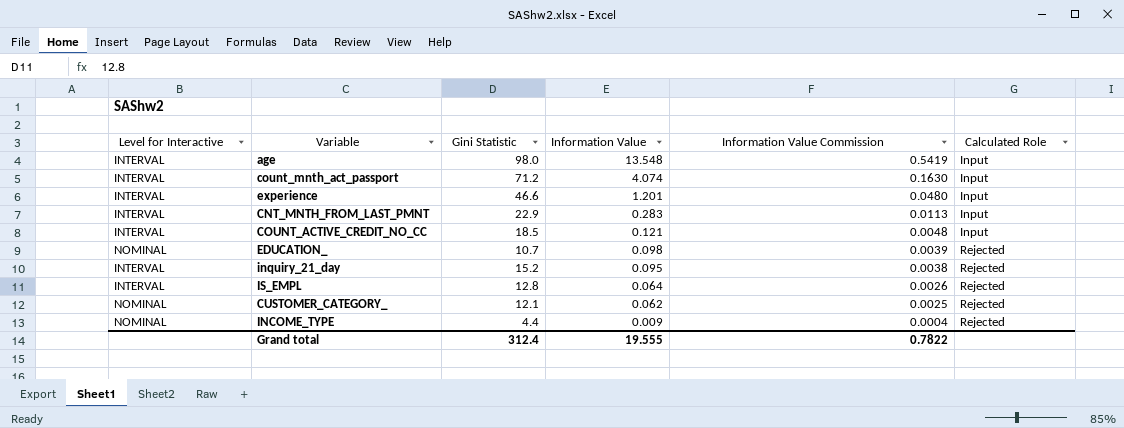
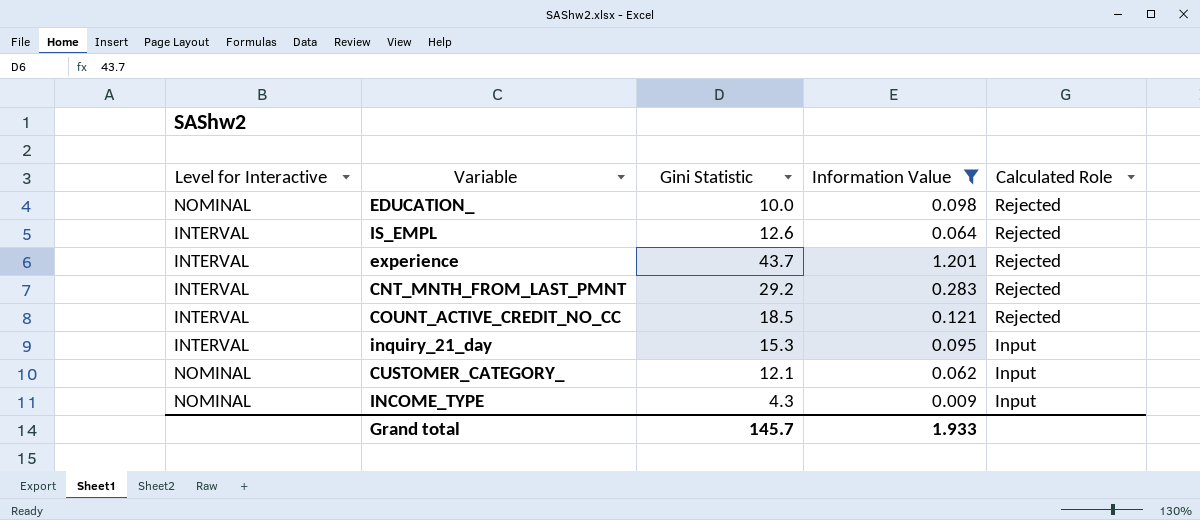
filter: none -> Information Value <= 1.201
row order: Information Value descending -> Calculated Role descending
column Information Value Commission | formula: [Information Value] * 0.04 -> none
EDUCATION_ | Gini Statistic: 10.7 -> 10.0
IS_EMPL | Gini Statistic: 12.8 -> 12.6
experience | Gini Statistic: 46.6 -> 43.7
experience | Calculated Role: Input -> Rejected
CNT_MNTH_FROM_LAST_PMNT | Gini Statistic: 22.9 -> 29.2
CNT_MNTH_FROM_LAST_PMNT | Calculated Role: Input -> Rejected
COUNT_ACTIVE_CREDIT_NO_CC | Calculated Role: Input -> Rejected
inquiry_21_day | Gini Statistic: 15.2 -> 15.3
inquiry_21_day | Calculated Role: Rejected -> Input
CUSTOMER_CATEGORY_ | Calculated Role: Rejected -> Input
INCOME_TYPE | Gini Statistic: 4.4 -> 4.3
INCOME_TYPE | Calculated Role: Rejected -> Input
Grand total | Gini Statistic: 312.4 -> 145.7
Grand total | Information Value: 19.555 -> 1.933

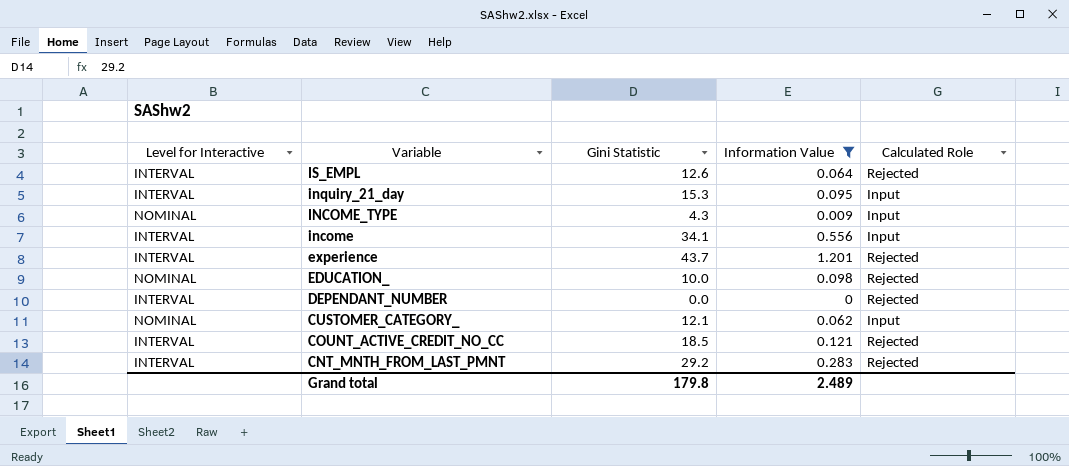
row order: Calculated Role descending -> Variable descending
row income: none -> INTERVAL | 34.1 | 0.556 | Input
row DEPENDANT_NUMBER: none -> INTERVAL | 0.0 | 0 | Rejected
Grand total | Gini Statistic: 145.7 -> 179.8
Grand total | Information Value: 1.933 -> 2.489

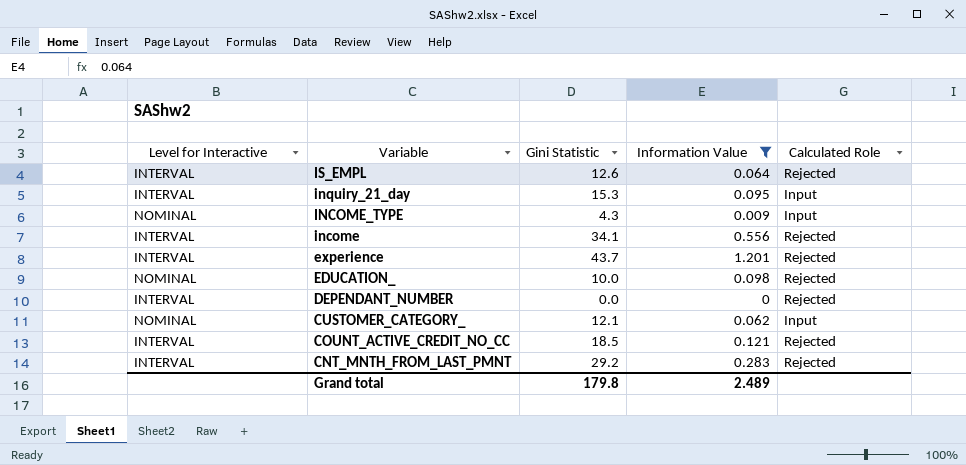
income | Calculated Role: Input -> Rejected

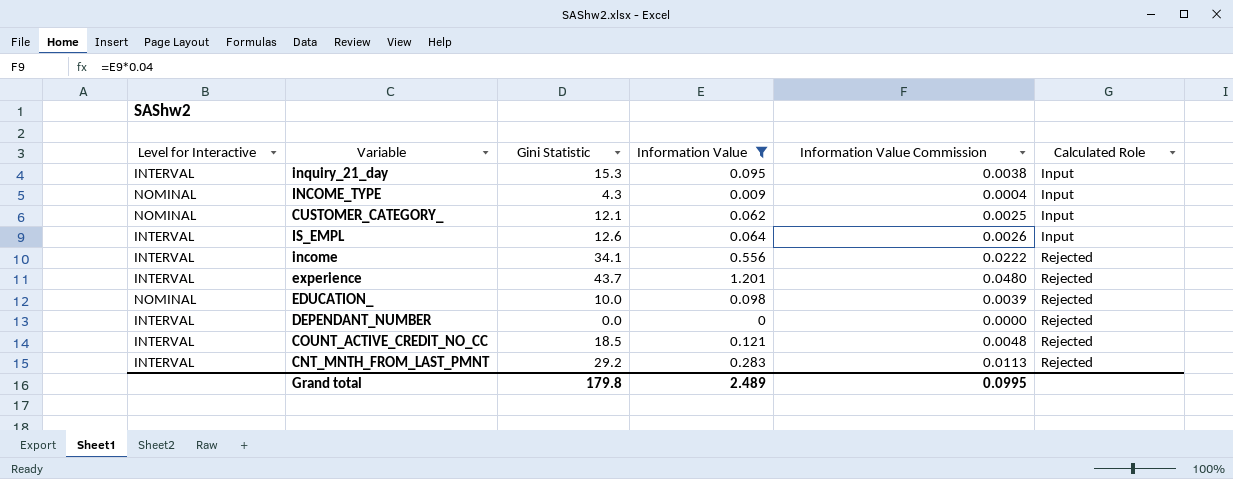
row order: Variable descending -> Calculated Role ascending
column Information Value Commission | formula: none -> [Information Value] * 0.04
IS_EMPL | Calculated Role: Rejected -> Input

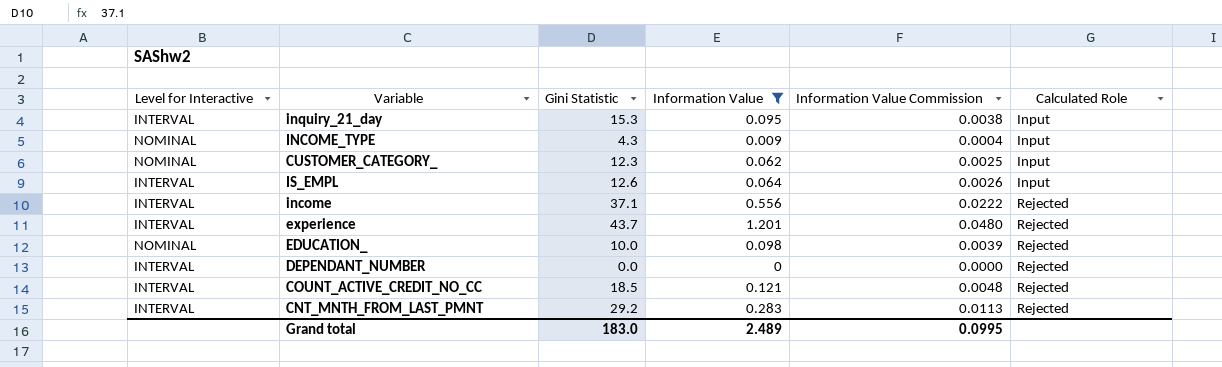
CUSTOMER_CATEGORY_ | Gini Statistic: 12.1 -> 12.3
income | Gini Statistic: 34.1 -> 37.1
Grand total | Gini Statistic: 179.8 -> 183.0

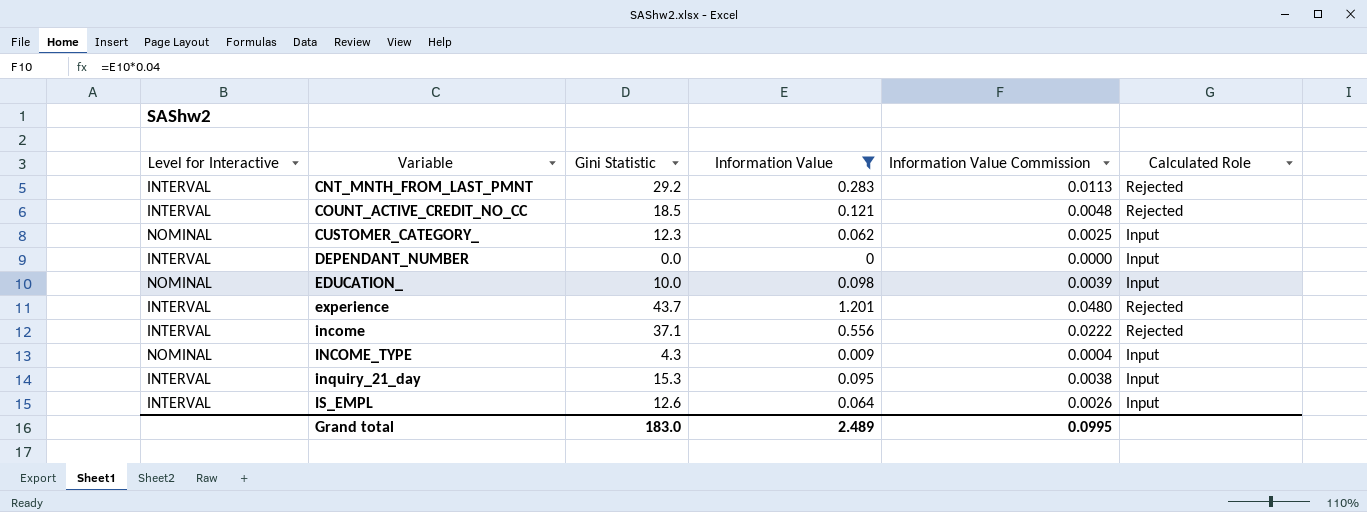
row order: Calculated Role ascending -> Variable ascending
DEPENDANT_NUMBER | Calculated Role: Rejected -> Input
EDUCATION_ | Calculated Role: Rejected -> Input

